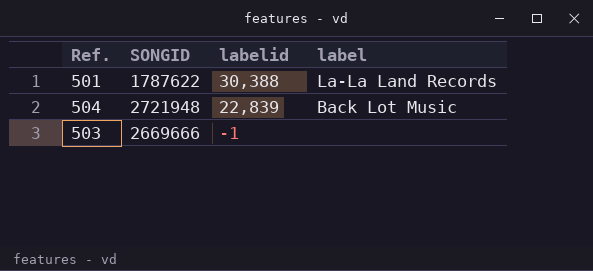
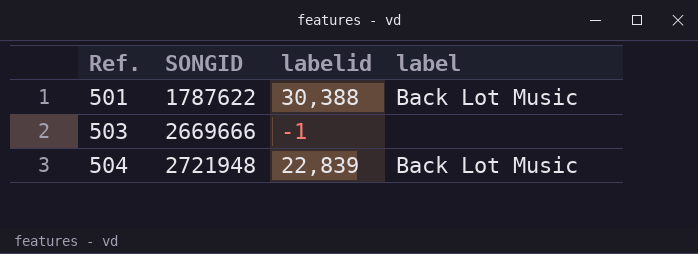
row order: labelid descending -> Ref. ascending
501 | label: La‐La Land Records -> Back Lot Music

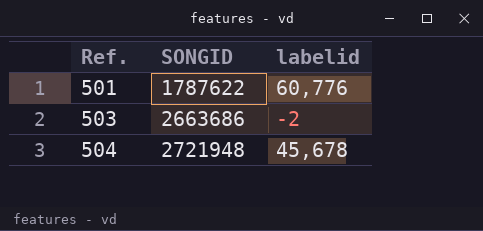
column label | position: 4 -> none
501 | labelid: 30,388 -> 60,776
503 | SONGID: 2669666 -> 2663686
503 | labelid: -1 -> -2
504 | labelid: 22,839 -> 45,678

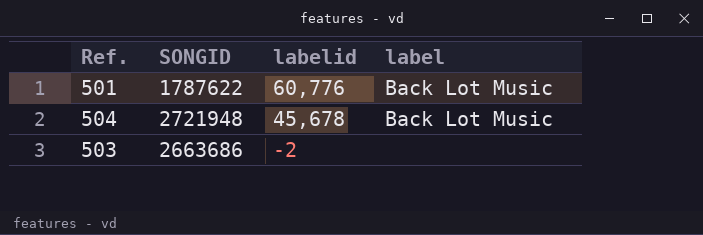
row order: Ref. ascending -> labelid descending
column label | position: none -> 4

